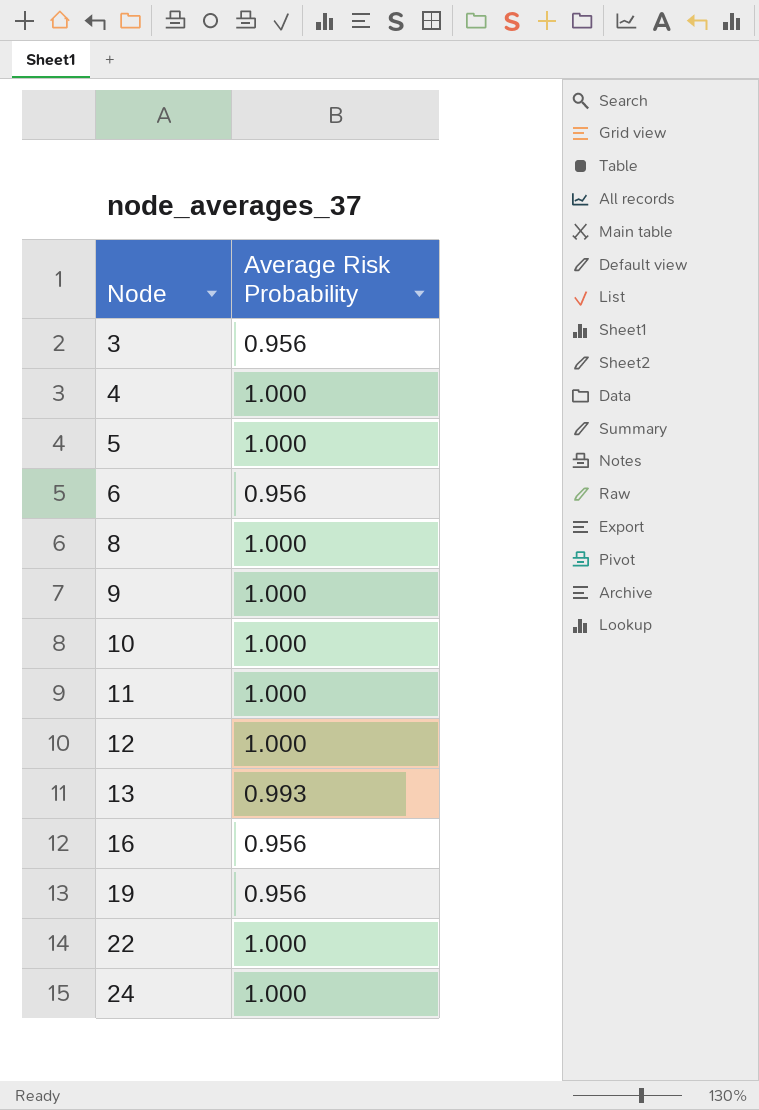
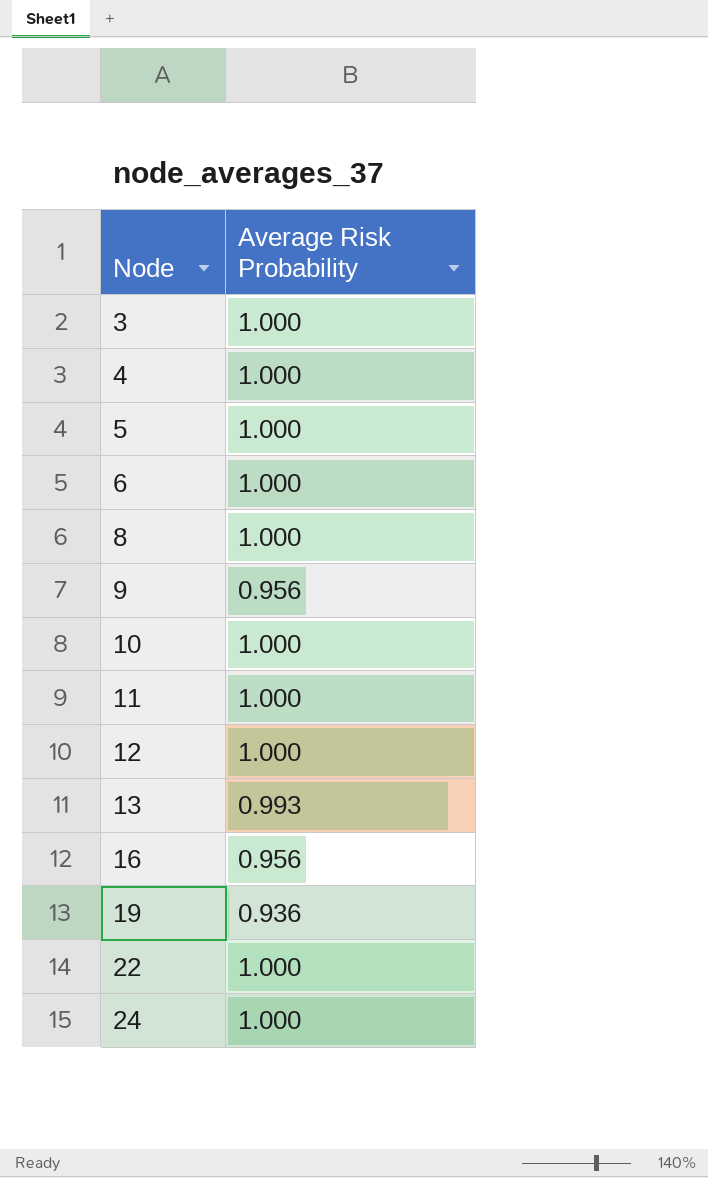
3 | Average Risk Probability: 0.956 -> 1.000
6 | Average Risk Probability: 0.956 -> 1.000
9 | Average Risk Probability: 1.000 -> 0.956
19 | Average Risk Probability: 0.956 -> 0.936

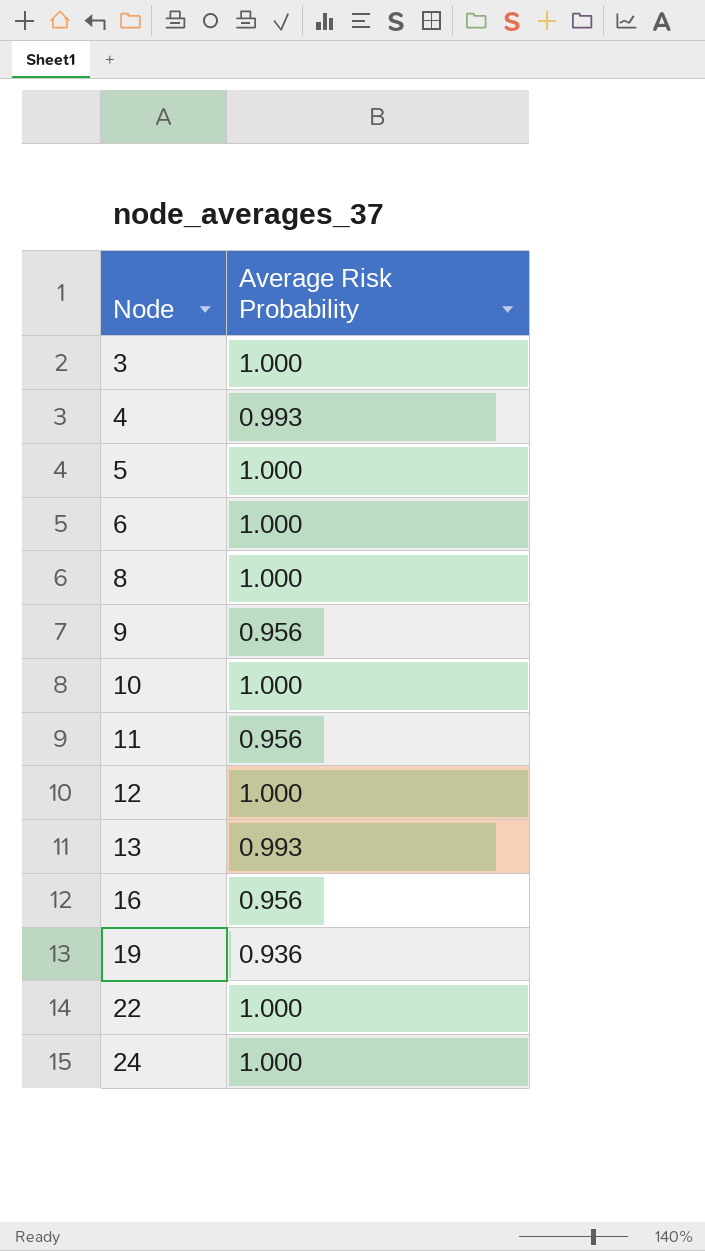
4 | Average Risk Probability: 1.000 -> 0.993
11 | Average Risk Probability: 1.000 -> 0.956

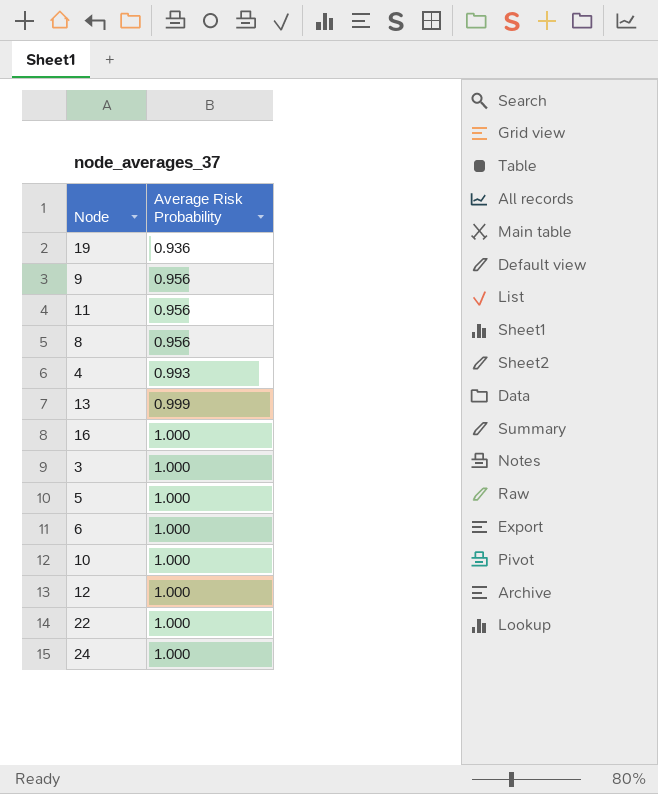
row order: Node ascending -> Average Risk Probability ascending
8 | Average Risk Probability: 1.000 -> 0.956
13 | Average Risk Probability: 0.993 -> 0.999
16 | Average Risk Probability: 0.956 -> 1.000

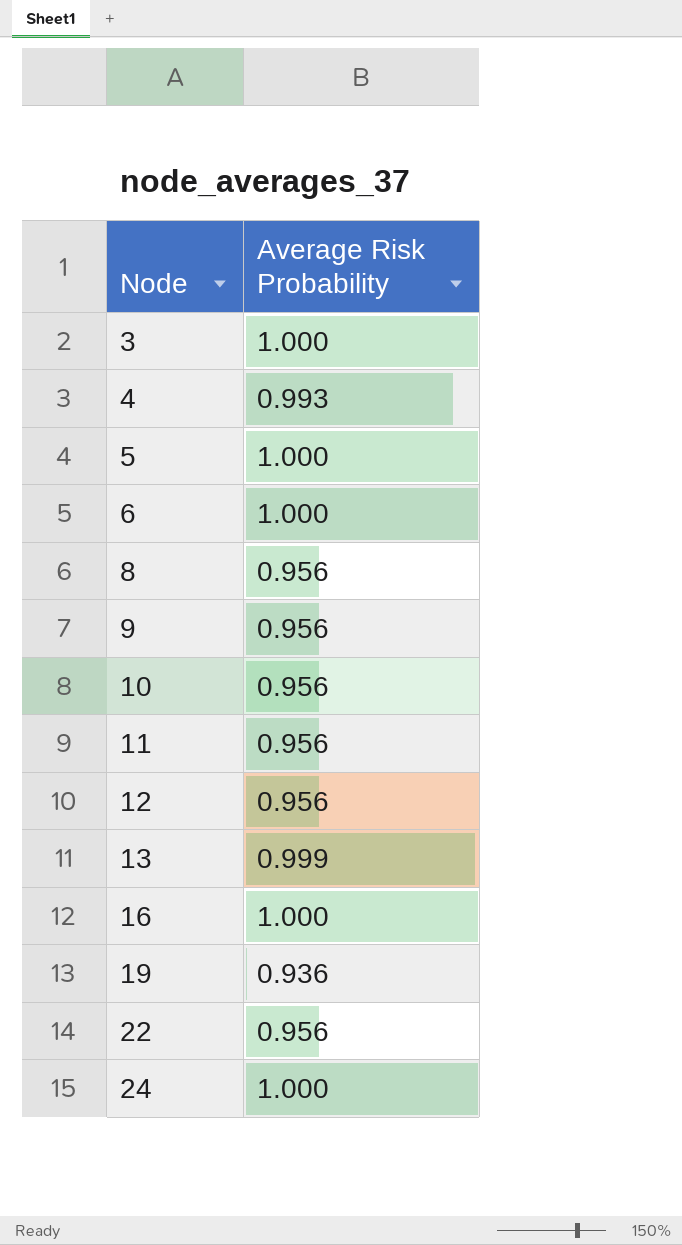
row order: Average Risk Probability ascending -> Node ascending
10 | Average Risk Probability: 1.000 -> 0.956
12 | Average Risk Probability: 1.000 -> 0.956
22 | Average Risk Probability: 1.000 -> 0.956

